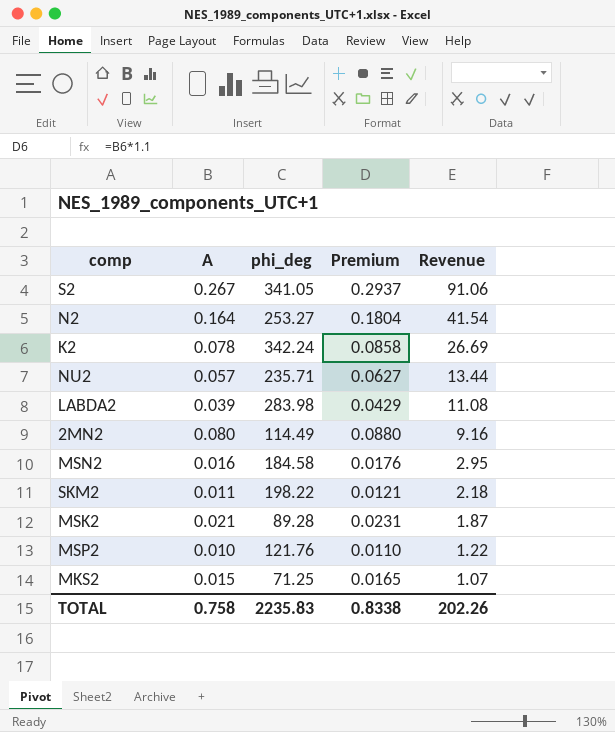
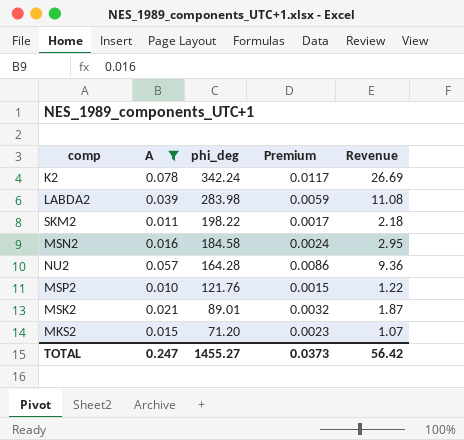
filter: none -> A <= 0.078
row order: Revenue descending -> phi_deg descending
column Premium | formula: [A] * 1.1 -> [A] * 0.15
NU2 | phi_deg: 235.71 -> 164.28
NU2 | Revenue: 13.44 -> 9.36
MSK2 | phi_deg: 89.28 -> 89.01
MKS2 | phi_deg: 71.25 -> 71.20
TOTAL | A: 0.758 -> 0.247
TOTAL | phi_deg: 2235.83 -> 1455.27
TOTAL | Premium: 0.8338 -> 0.0373
TOTAL | Revenue: 202.26 -> 56.42

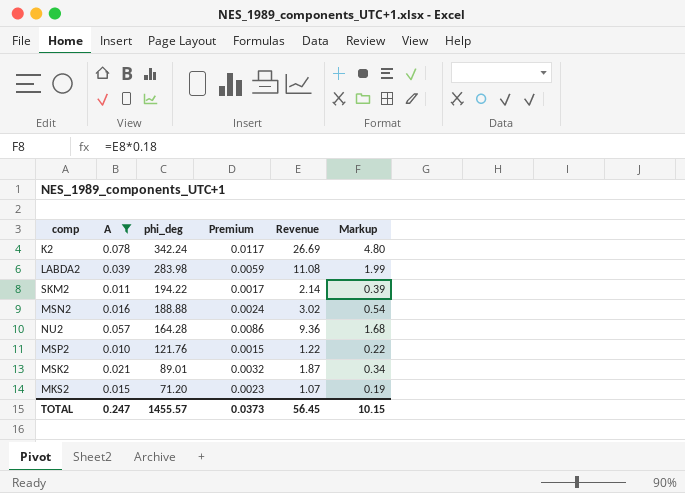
column Markup | formula: none -> [Revenue] * 0.18
SKM2 | phi_deg: 198.22 -> 194.22
SKM2 | Revenue: 2.18 -> 2.14
MSN2 | phi_deg: 184.58 -> 188.88
MSN2 | Revenue: 2.95 -> 3.02
TOTAL | phi_deg: 1455.27 -> 1455.57
TOTAL | Revenue: 56.42 -> 56.45

